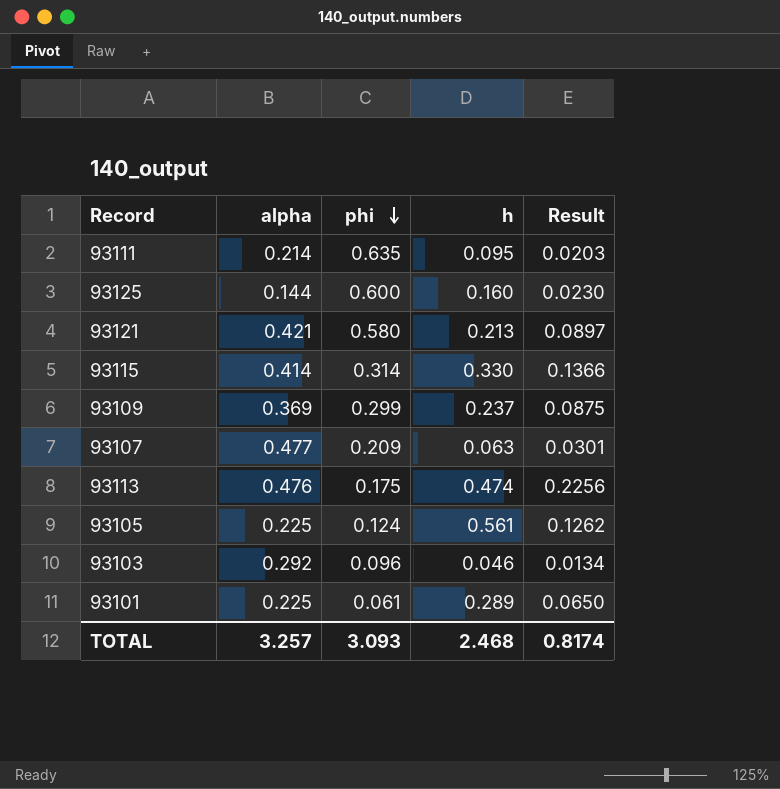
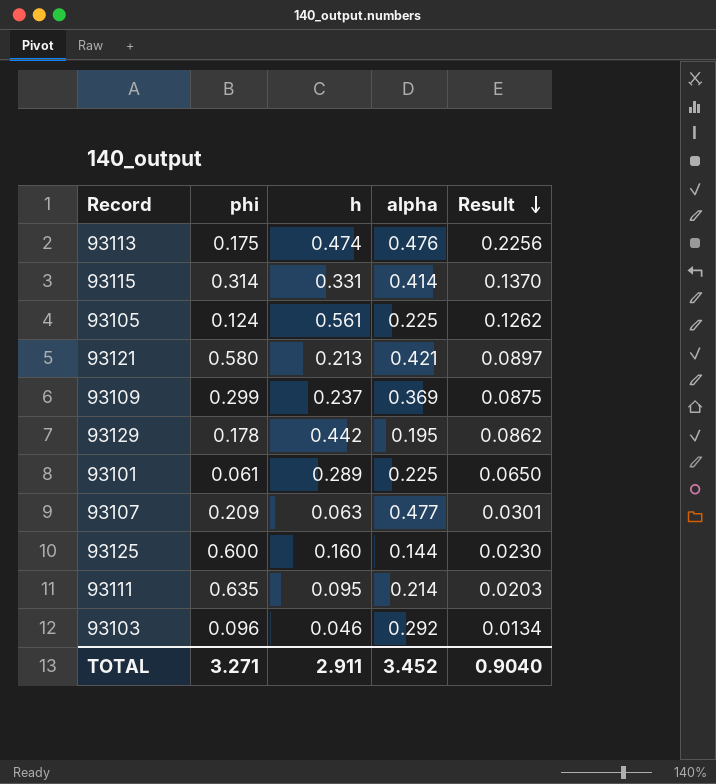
row order: phi descending -> Result descending
column alpha | position: 2 -> 4
93115 | h: 0.330 -> 0.331
93115 | Result: 0.1366 -> 0.1370
row 93129: none -> 0.178 | 0.442 | 0.195 | 0.0862
TOTAL | phi: 3.093 -> 3.271
TOTAL | h: 2.468 -> 2.911
TOTAL | alpha: 3.257 -> 3.452
TOTAL | Result: 0.8174 -> 0.9040

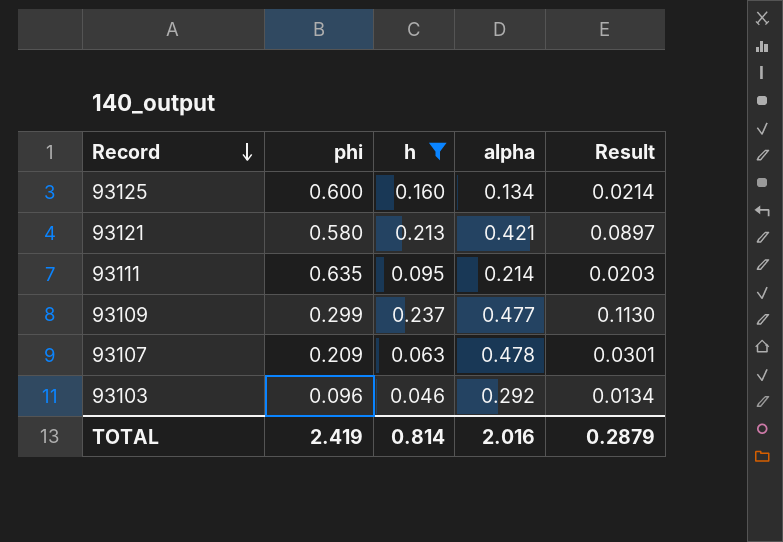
filter: none -> h <= 0.237
row order: Result descending -> Record descending
93125 | alpha: 0.144 -> 0.134
93125 | Result: 0.0230 -> 0.0214
93109 | alpha: 0.369 -> 0.477
93109 | Result: 0.0875 -> 0.1130
93107 | alpha: 0.477 -> 0.478
TOTAL | phi: 3.271 -> 2.419
TOTAL | h: 2.911 -> 0.814
TOTAL | alpha: 3.452 -> 2.016
TOTAL | Result: 0.9040 -> 0.2879

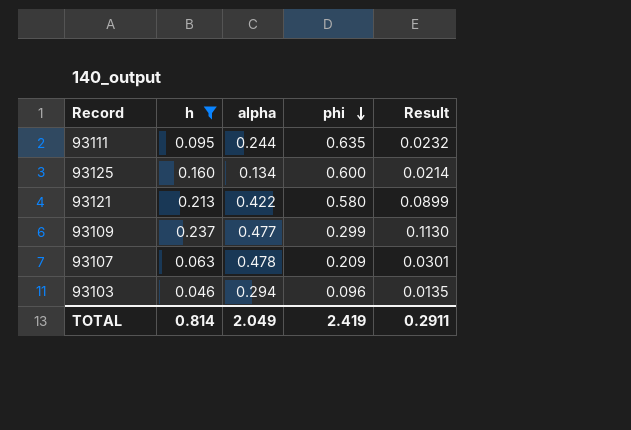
row order: Record descending -> phi descending
column phi | position: 2 -> 4
93111 | alpha: 0.214 -> 0.244
93111 | Result: 0.0203 -> 0.0232
93121 | alpha: 0.421 -> 0.422
93121 | Result: 0.0897 -> 0.0899
93103 | alpha: 0.292 -> 0.294
93103 | Result: 0.0134 -> 0.0135
TOTAL | alpha: 2.016 -> 2.049
TOTAL | Result: 0.2879 -> 0.2911

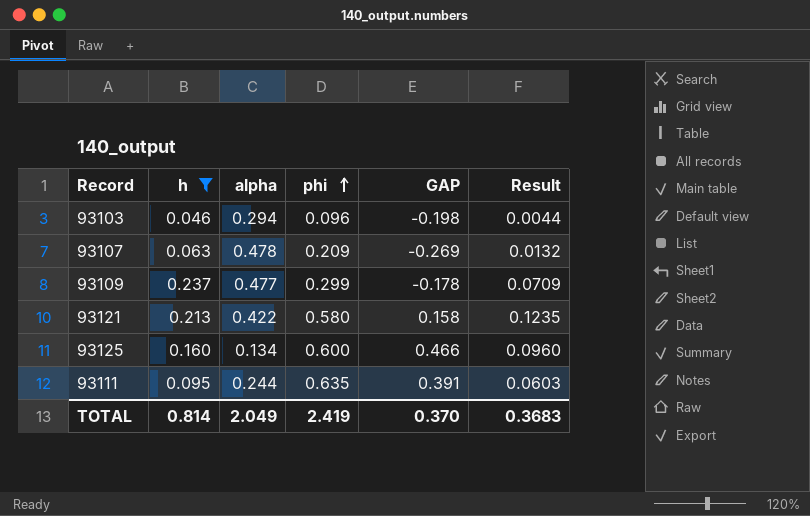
row order: phi descending -> phi ascending
column GAP | formula: none -> [phi] - [alpha]
column Result | formula: [h] * [alpha] -> [h] * [phi]
TOTAL | Result: 0.2911 -> 0.3683

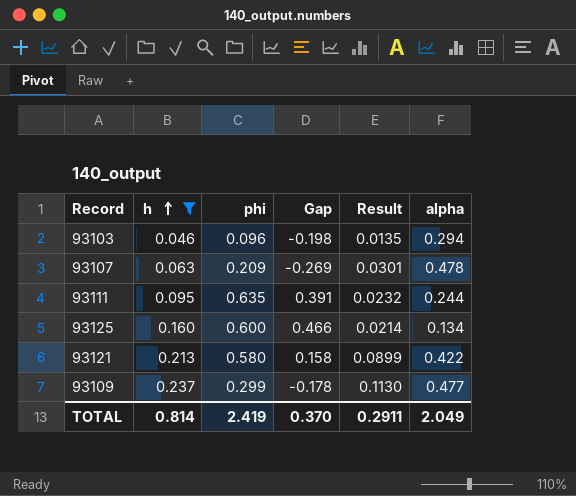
row order: phi ascending -> h ascending
column name: GAP -> Gap
column Result | formula: [h] * [phi] -> [h] * [alpha]
column alpha | position: 3 -> 6
TOTAL | Result: 0.3683 -> 0.2911

